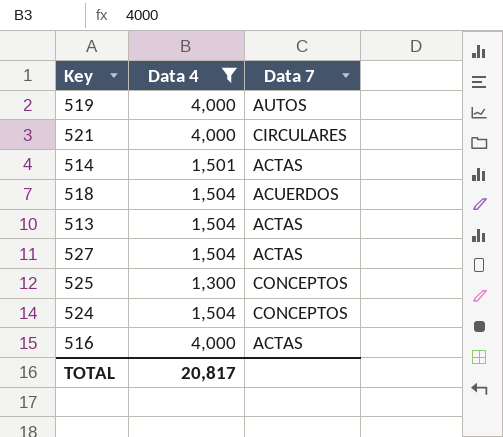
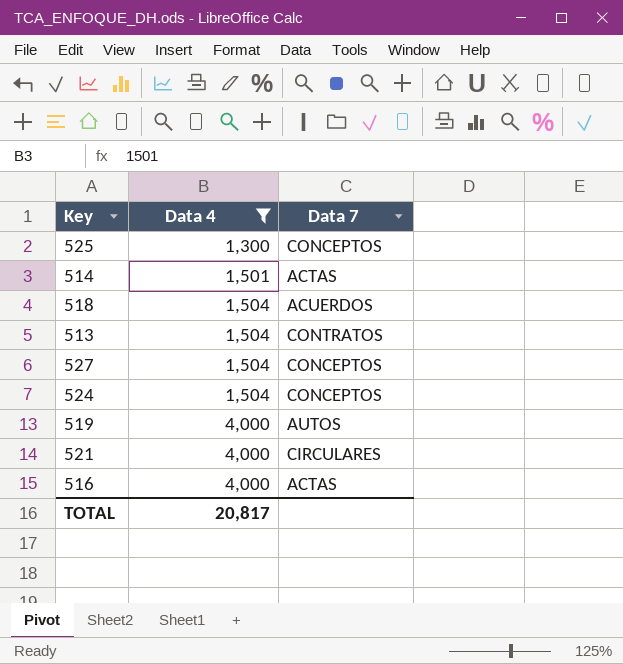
row order: none -> Data 4 ascending
513 | Data 7: ACTAS -> CONTRATOS
527 | Data 7: ACTAS -> CONCEPTOS

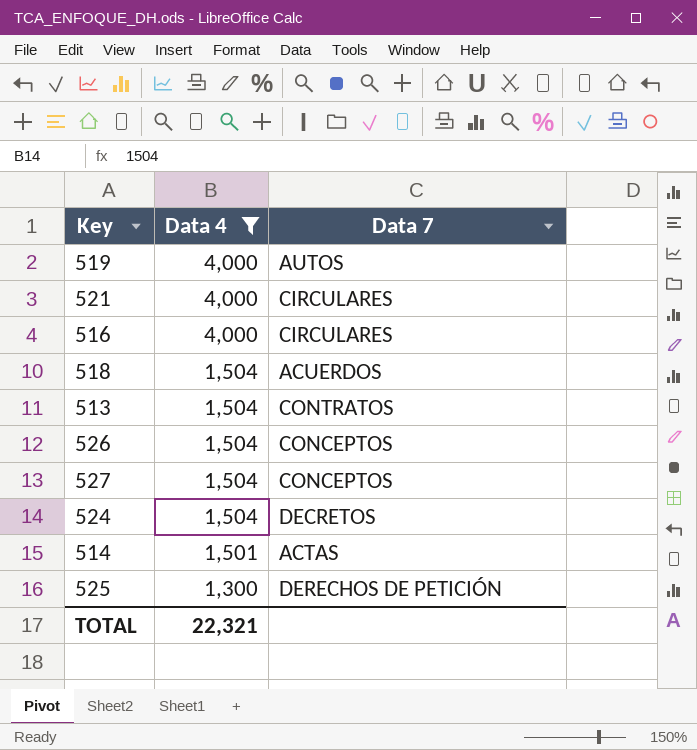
row order: Data 4 ascending -> Data 4 descending
516 | Data 7: ACTAS -> CIRCULARES
row 526: none -> 1,504 | CONCEPTOS
524 | Data 7: CONCEPTOS -> DECRETOS
525 | Data 7: CONCEPTOS -> DERECHOS DE PETICIÓN
TOTAL | Data 4: 20,817 -> 22,321

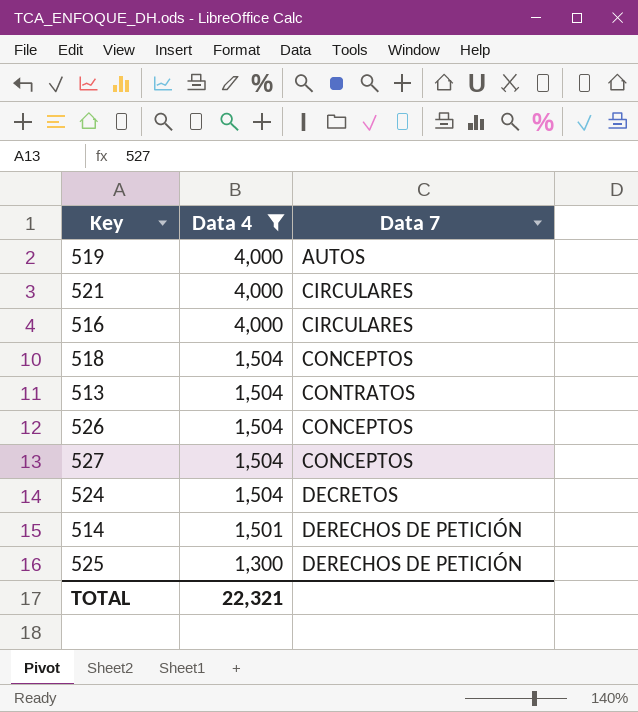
518 | Data 7: ACUERDOS -> CONCEPTOS
514 | Data 7: ACTAS -> DERECHOS DE PETICIÓN

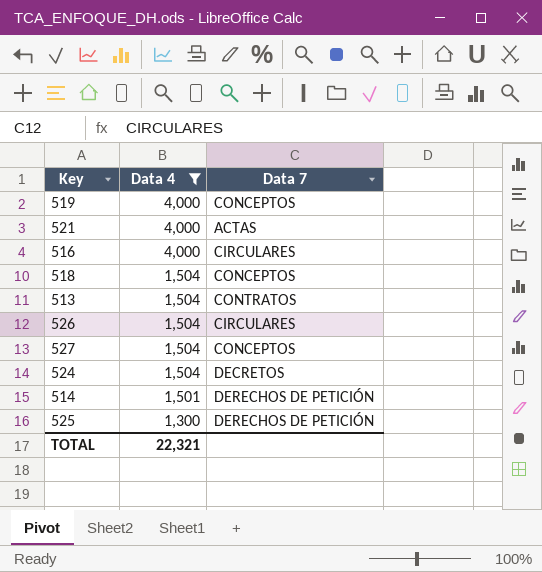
519 | Data 7: AUTOS -> CONCEPTOS
521 | Data 7: CIRCULARES -> ACTAS
526 | Data 7: CONCEPTOS -> CIRCULARES

